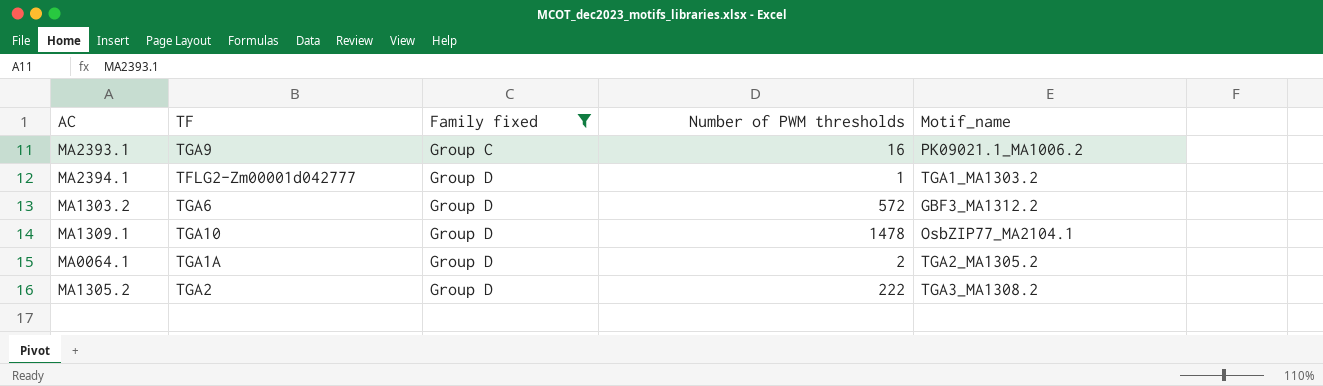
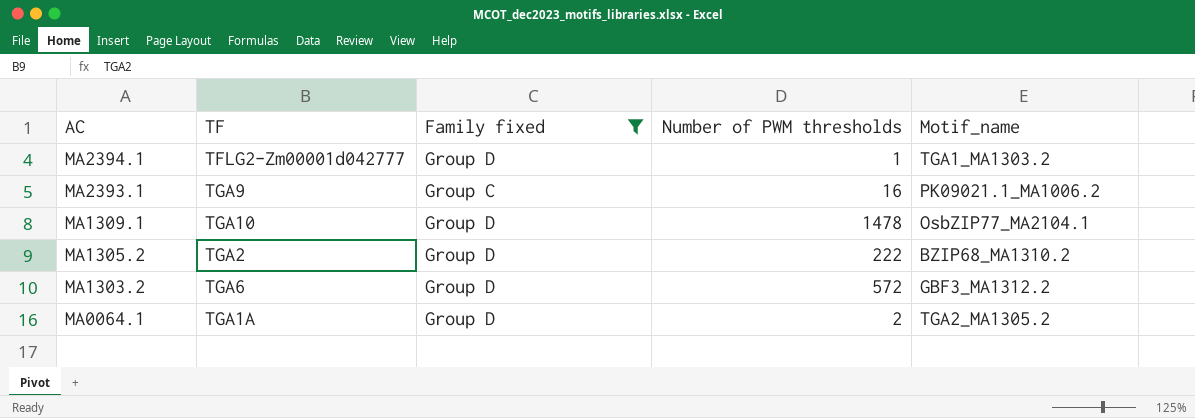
row order: Family fixed ascending -> AC descending
MA1305.2 | Motif_name: TGA3_MA1308.2 -> BZIP68_MA1310.2

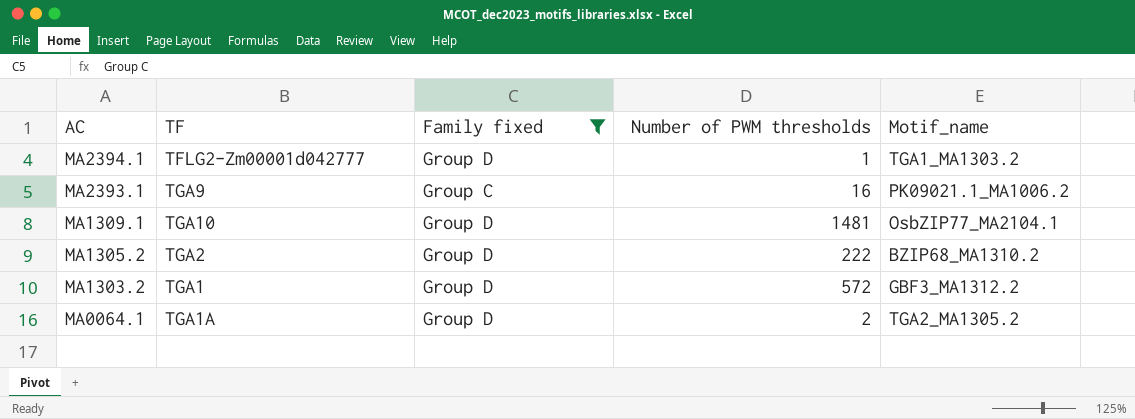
MA1309.1 | Number of PWM thresholds: 1478 -> 1481
MA1303.2 | TF: TGA6 -> TGA1

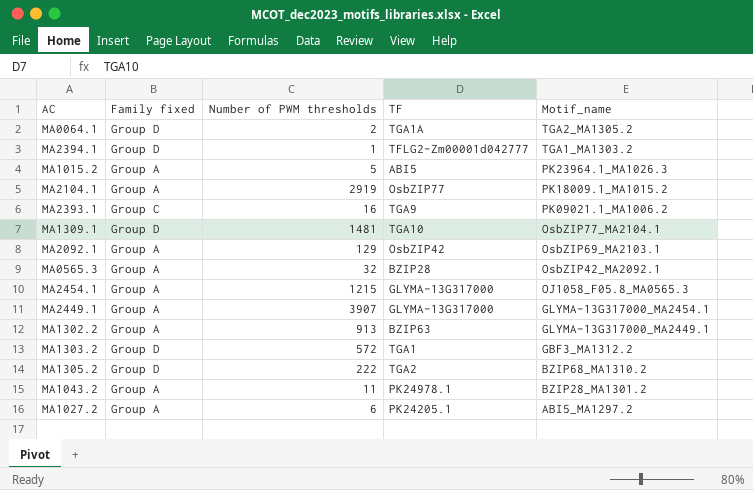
filter: Family fixed != Group A -> none
row order: AC descending -> Motif_name descending
column TF | position: 2 -> 4

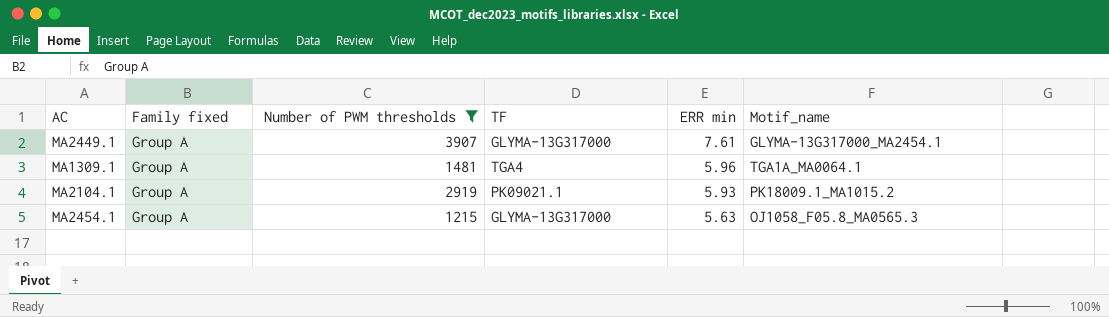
filter: none -> Number of PWM thresholds >= 1215
row order: Motif_name descending -> ERR min descending
column ERR min | position: none -> 5
MA1309.1 | Family fixed: Group D -> Group A
MA1309.1 | TF: TGA10 -> TGA4
MA1309.1 | Motif_name: OsbZIP77_MA2104.1 -> TGA1A_MA0064.1
MA2104.1 | TF: OsbZIP77 -> PK09021.1

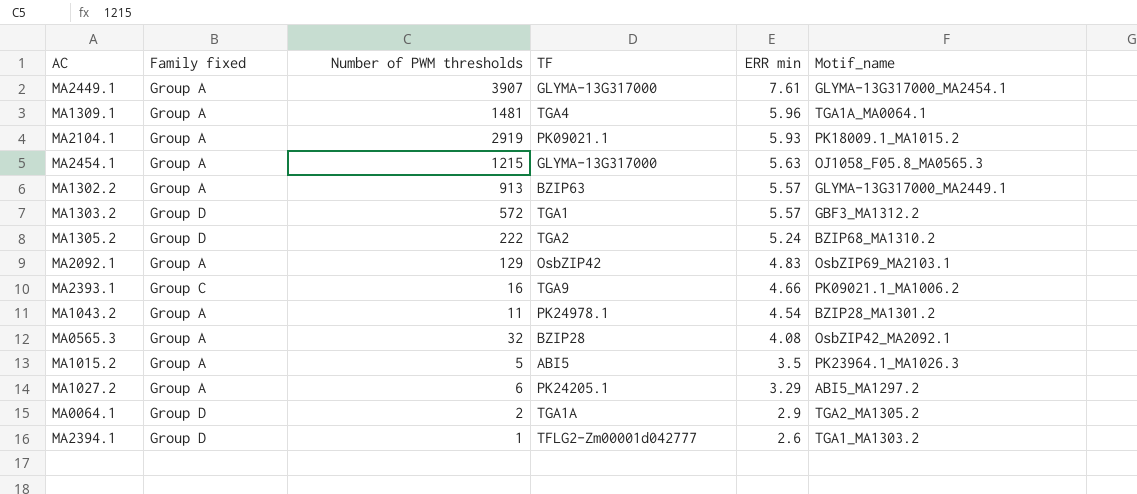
filter: Number of PWM thresholds >= 1215 -> none

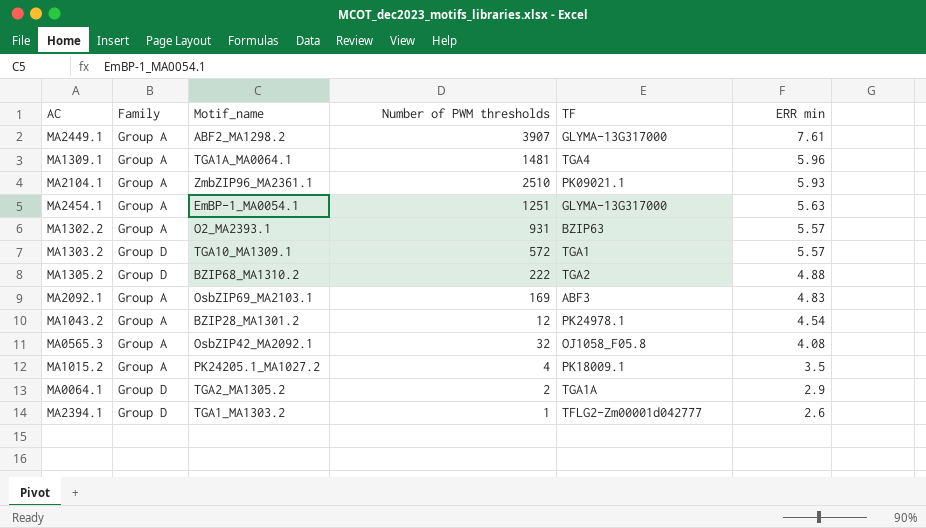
column name: Family fixed -> Family
column Motif_name | position: 6 -> 3
row MA2393.1: Group C | 16 | TGA9 | 4.66 | PK09021.1_MA1006.2 -> none
row MA1027.2: Group A | 6 | PK24205.1 | 3.29 | ABI5_MA1297.2 -> none
MA2449.1 | Motif_name: GLYMA-13G317000_MA2454.1 -> ABF2_MA1298.2
MA2104.1 | Motif_name: PK18009.1_MA1015.2 -> ZmbZIP96_MA2361.1
MA2104.1 | Number of PWM thresholds: 2919 -> 2510
MA2454.1 | Motif_name: OJ1058_F05.8_MA0565.3 -> EmBP-1_MA0054.1
MA2454.1 | Number of PWM thresholds: 1215 -> 1251
MA1302.2 | Motif_name: GLYMA-13G317000_MA2449.1 -> O2_MA2393.1
MA1302.2 | Number of PWM thresholds: 913 -> 931
MA1303.2 | Motif_name: GBF3_MA1312.2 -> TGA10_MA1309.1
MA1305.2 | ERR min: 5.24 -> 4.88
MA2092.1 | Number of PWM thresholds: 129 -> 169
MA2092.1 | TF: OsbZIP42 -> ABF3
MA1043.2 | Number of PWM thresholds: 11 -> 12
MA0565.3 | TF: BZIP28 -> OJ1058_F05.8
MA1015.2 | Motif_name: PK23964.1_MA1026.3 -> PK24205.1_MA1027.2
MA1015.2 | Number of PWM thresholds: 5 -> 4
MA1015.2 | TF: ABI5 -> PK18009.1

